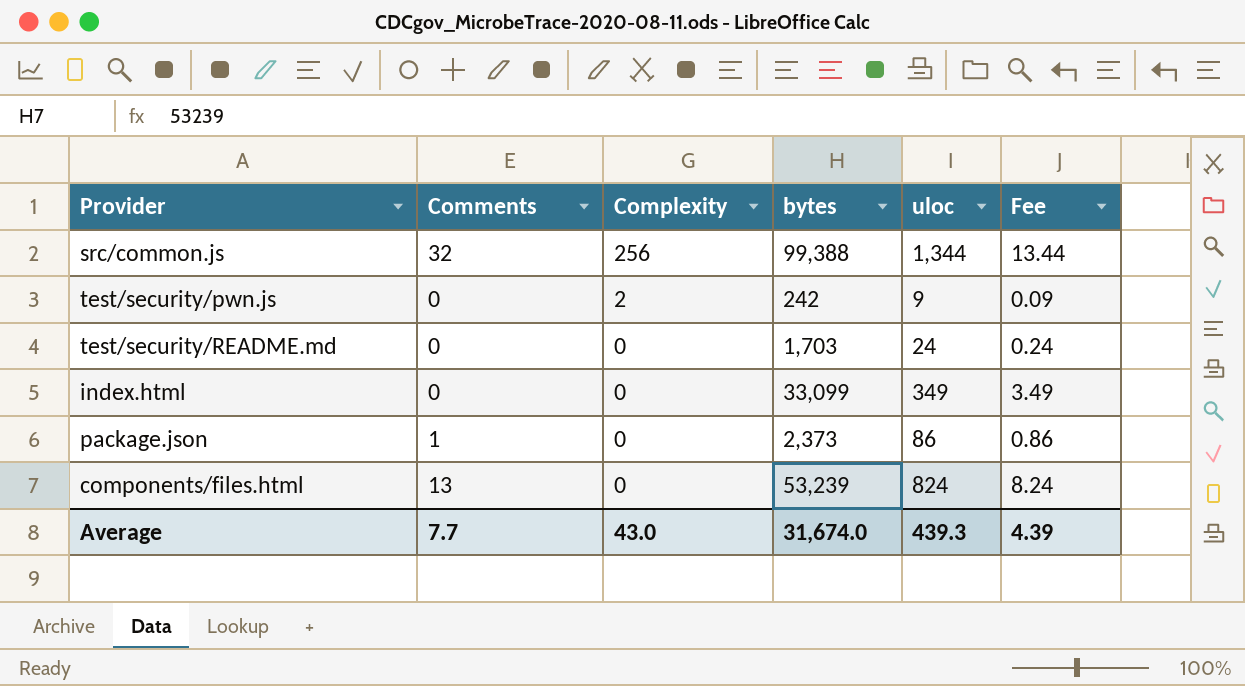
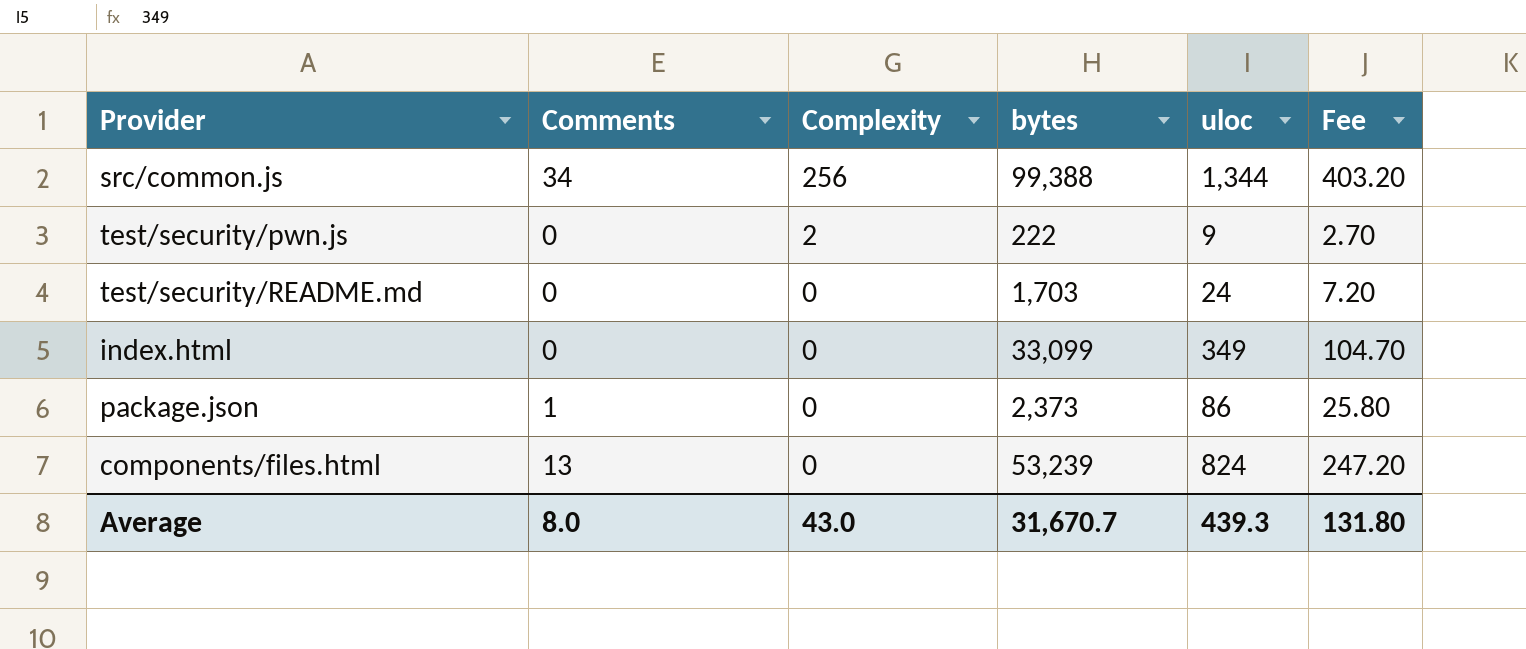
column Fee | formula: [uloc] * 0.01 -> [uloc] * 0.3
src/common.js | Comments: 32 -> 34
test/security/pwn.js | bytes: 242 -> 222
Average | Comments: 7.7 -> 8.0
Average | bytes: 31,674.0 -> 31,670.7
Average | Fee: 4.39 -> 131.80

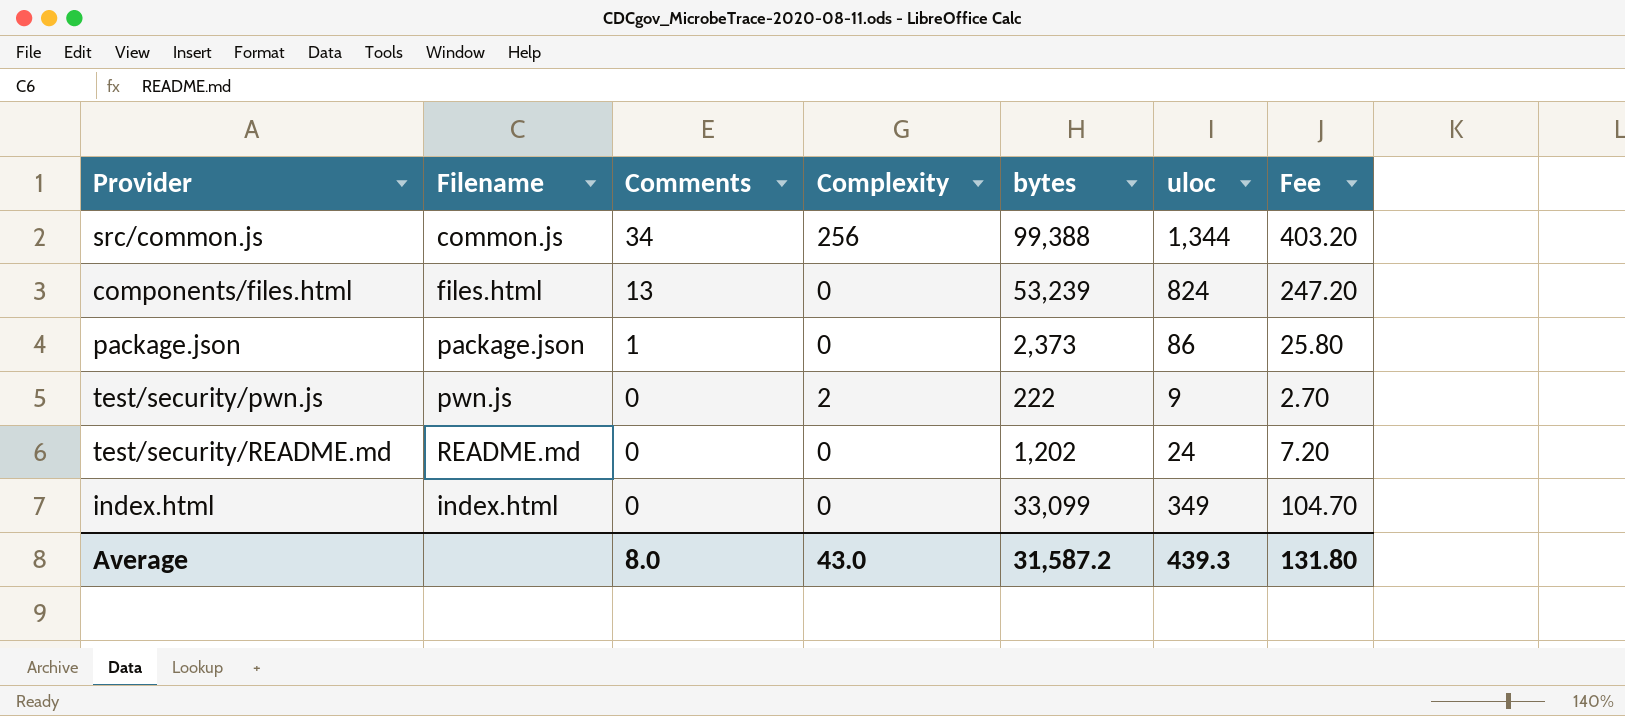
row order: Complexity descending -> Comments descending
column Filename | position: none -> 2
test/security/README.md | bytes: 1,703 -> 1,202
Average | bytes: 31,670.7 -> 31,587.2

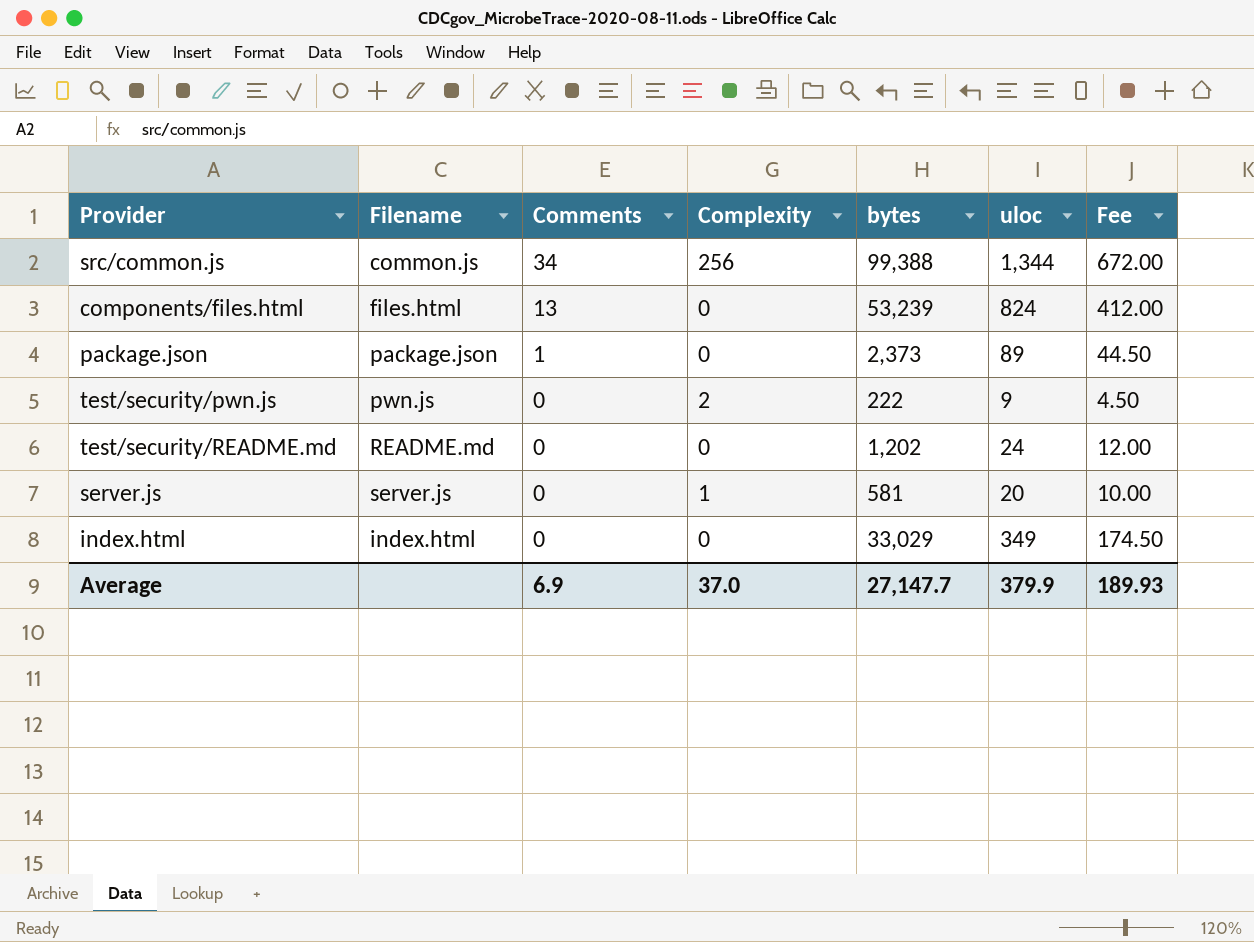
column Fee | formula: [uloc] * 0.3 -> [uloc] * 0.5
package.json | uloc: 86 -> 89
row server.js: none -> server.js | 0 | 1 | 581 | 20 | 10.00
index.html | bytes: 33,099 -> 33,029
Average | Comments: 8.0 -> 6.9
Average | Complexity: 43.0 -> 37.0
Average | bytes: 31,587.2 -> 27,147.7
Average | uloc: 439.3 -> 379.9
Average | Fee: 131.80 -> 189.93

